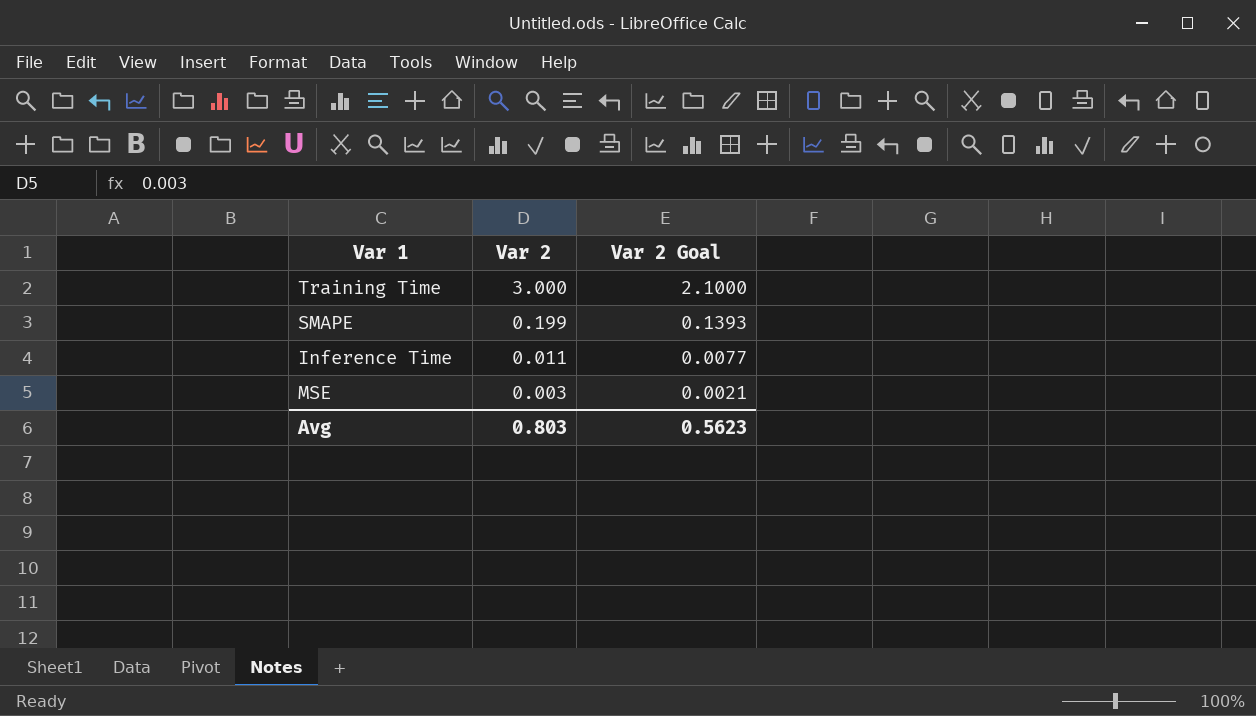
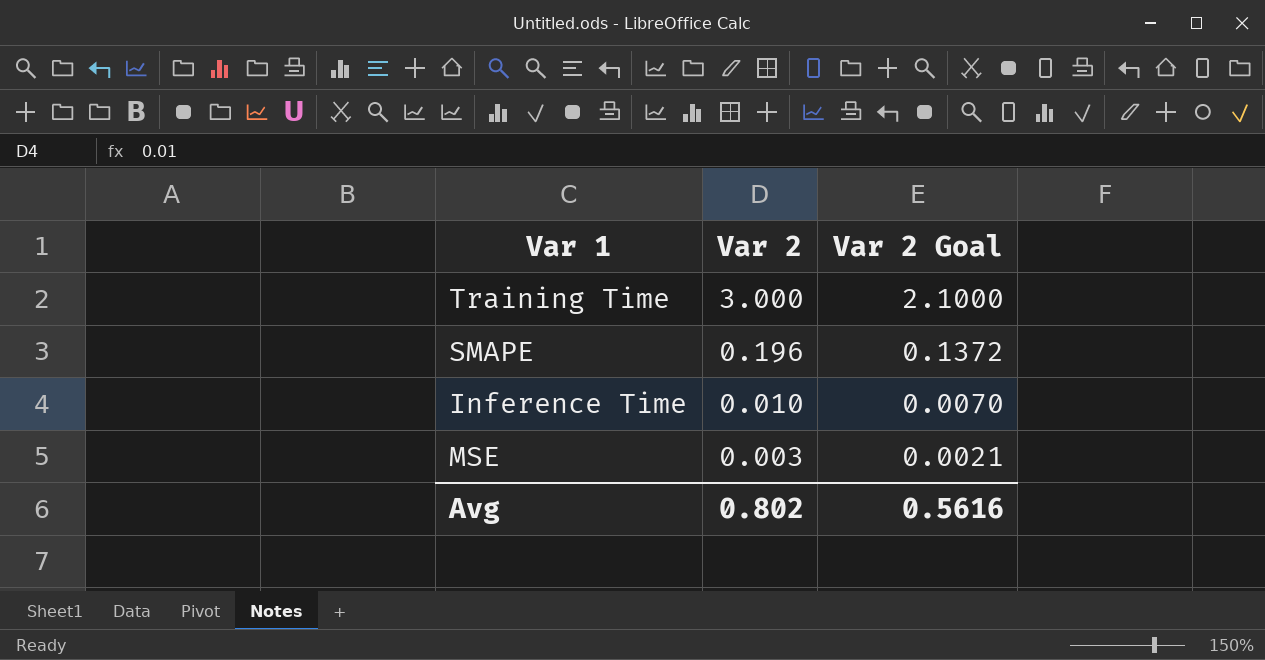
SMAPE | Var 2: 0.199 -> 0.196
SMAPE | Var 2 Goal: 0.1393 -> 0.1372
Inference Time | Var 2: 0.011 -> 0.010
Inference Time | Var 2 Goal: 0.0077 -> 0.0070
Avg | Var 2: 0.803 -> 0.802
Avg | Var 2 Goal: 0.5623 -> 0.5616

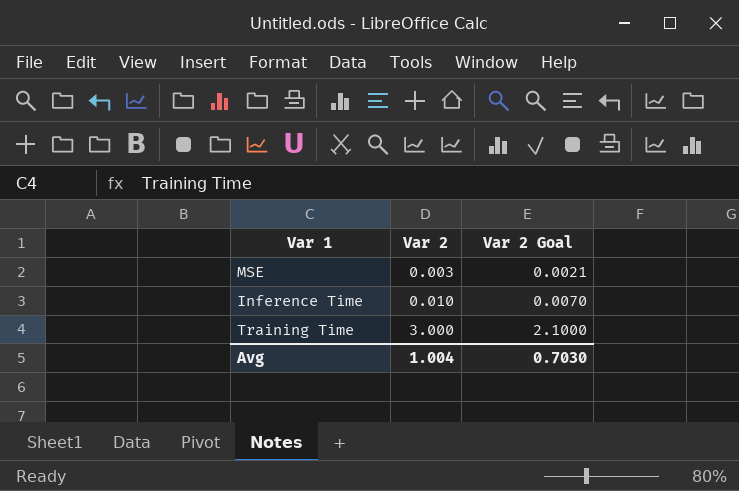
row order: Var 2 descending -> Var 2 ascending
row SMAPE: 0.196 | 0.1372 -> none
Avg | Var 2: 0.802 -> 1.004
Avg | Var 2 Goal: 0.5616 -> 0.7030

